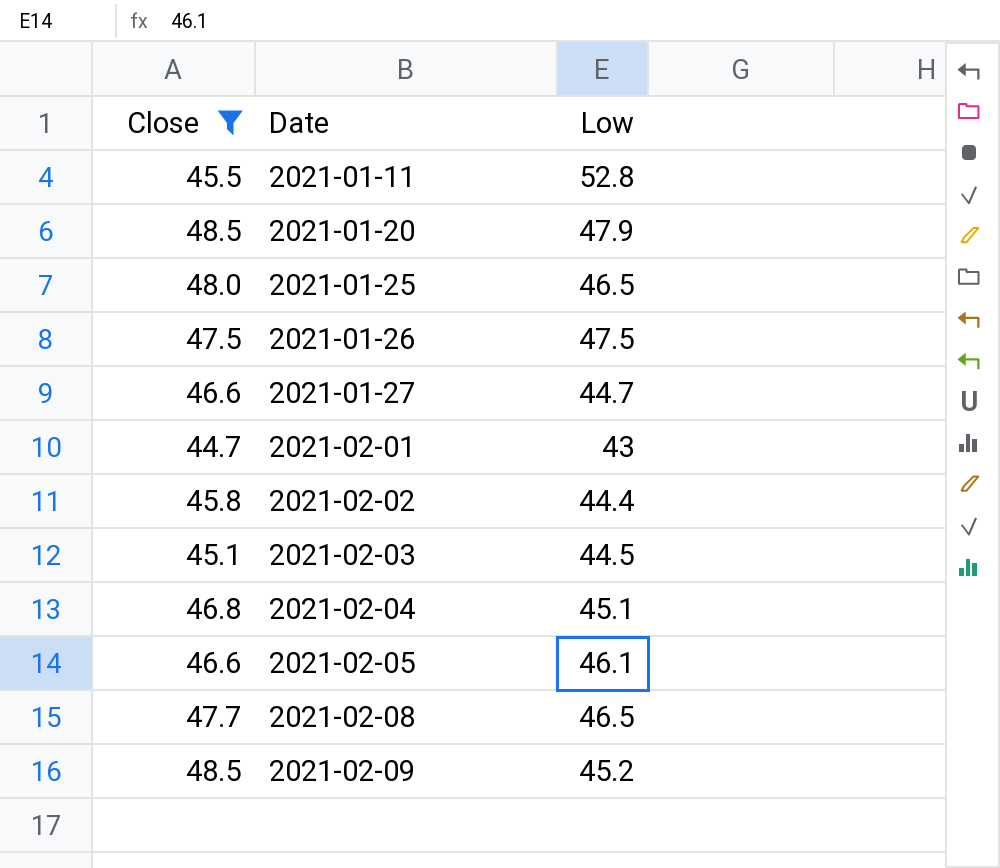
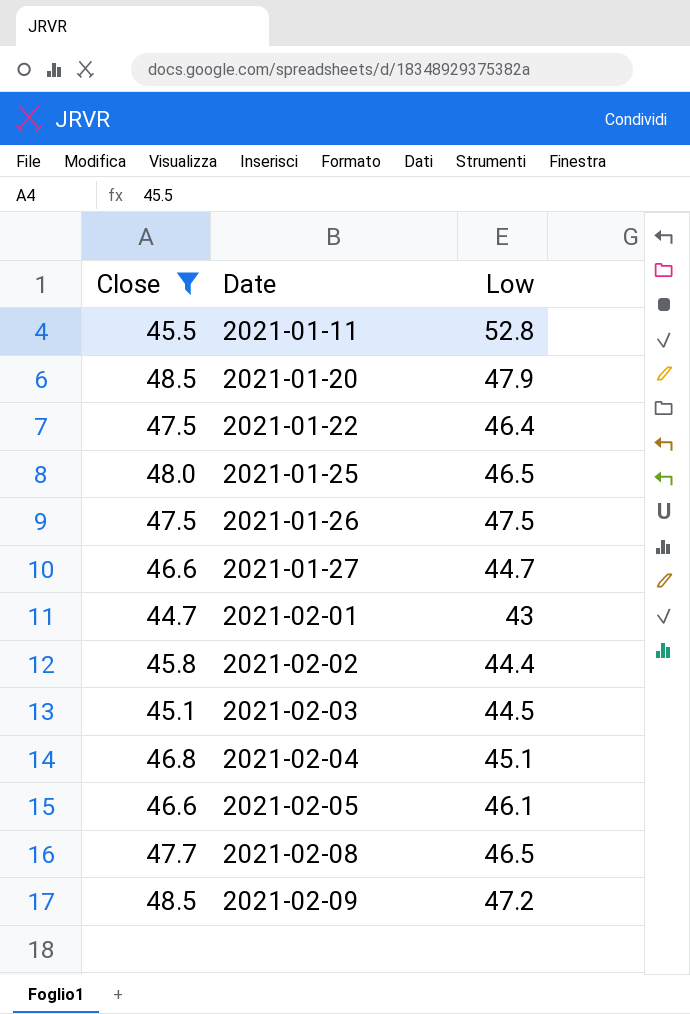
row 2021-01-22: none -> 47.5 | 46.4
2021-02-09 | Low: 45.2 -> 47.2

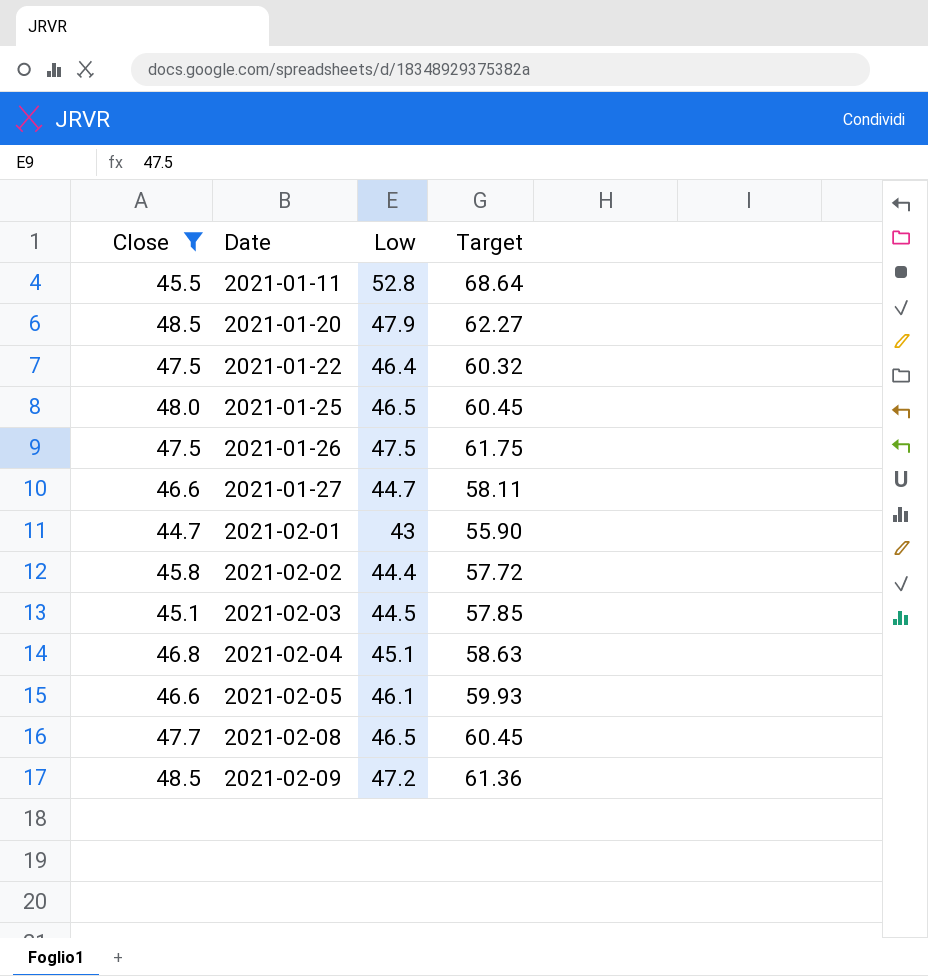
column Target | formula: none -> [Low] * 1.3

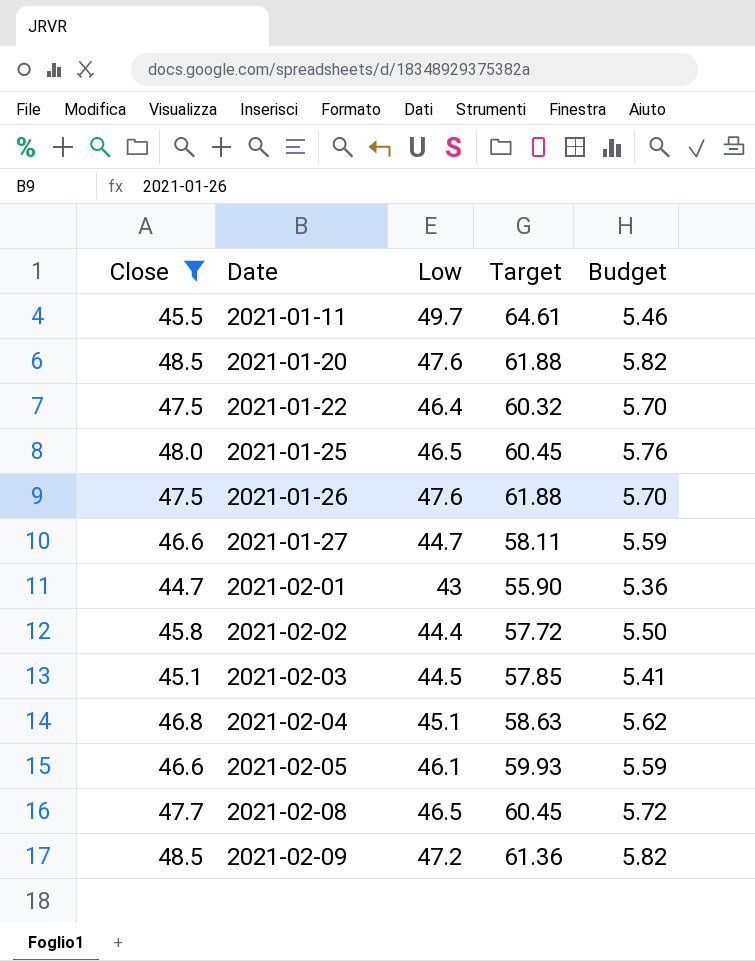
column Budget | formula: none -> [Close] * 0.12
2021-01-11 | Low: 52.8 -> 49.7
2021-01-11 | Target: 68.64 -> 64.61
2021-01-20 | Low: 47.9 -> 47.6
2021-01-20 | Target: 62.27 -> 61.88
2021-01-26 | Low: 47.5 -> 47.6
2021-01-26 | Target: 61.75 -> 61.88

